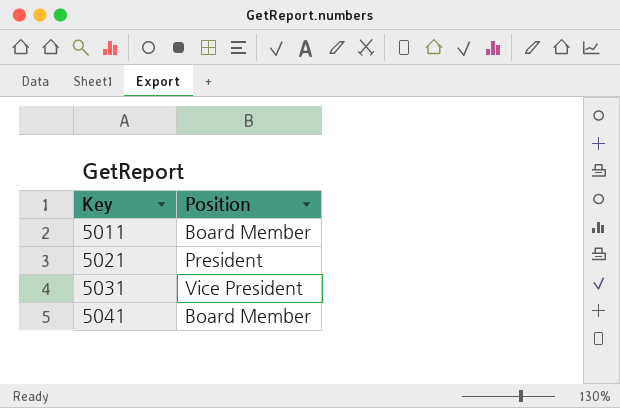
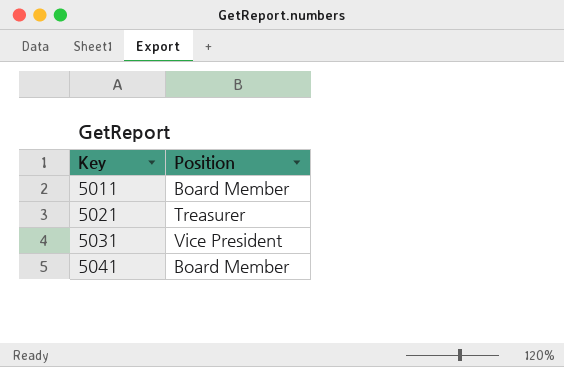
5021 | Position: President -> Treasurer

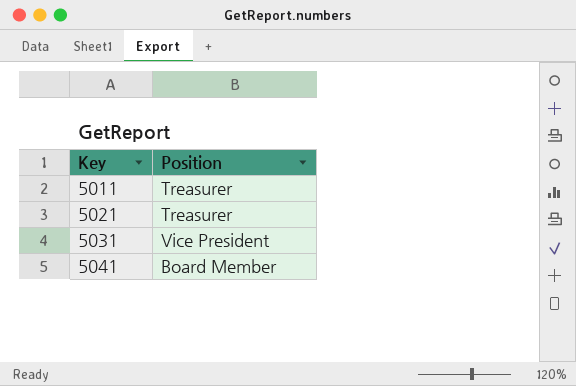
5011 | Position: Board Member -> Treasurer

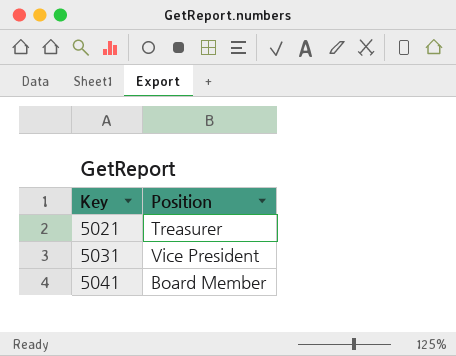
row 5011: Treasurer -> none

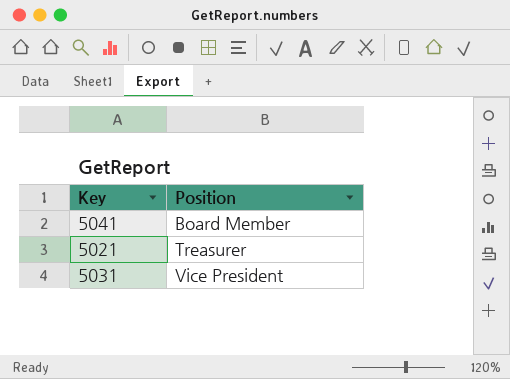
row order: Key ascending -> Position ascending

